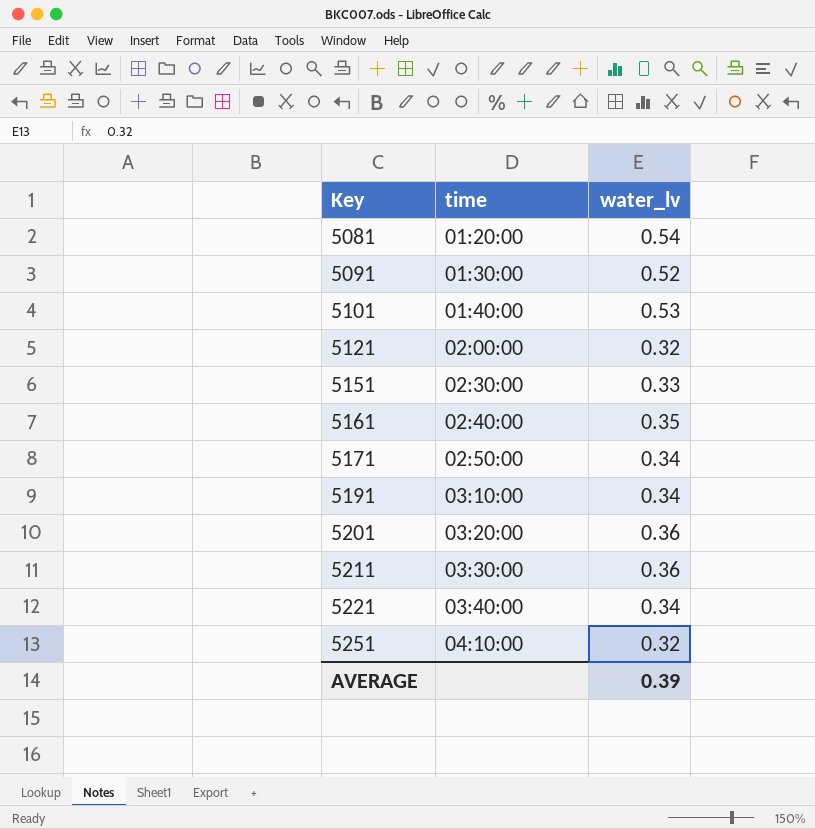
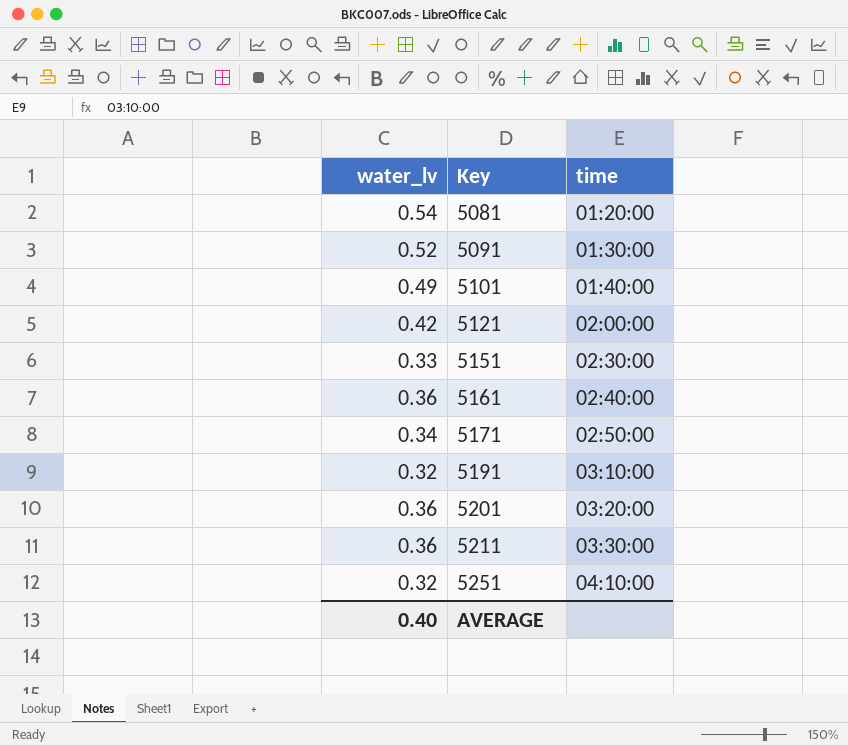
column water_lv | position: 3 -> 1
row 5221: 03:40:00 | 0.34 -> none
5101 | water_lv: 0.53 -> 0.49
5121 | water_lv: 0.32 -> 0.42
5161 | water_lv: 0.35 -> 0.36
5191 | water_lv: 0.34 -> 0.32
AVERAGE | water_lv: 0.39 -> 0.40

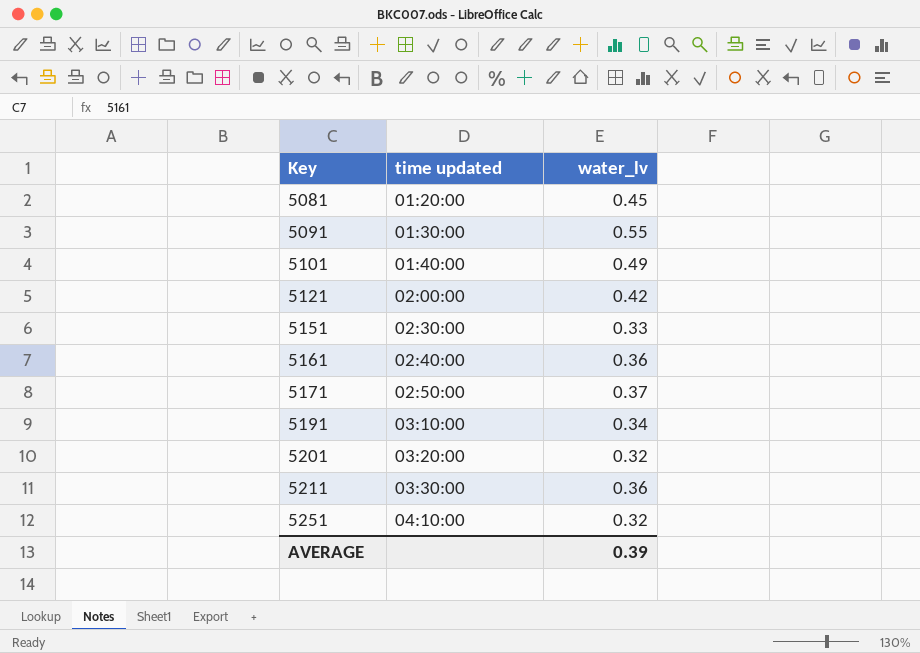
column name: time -> time updated
column water_lv | position: 1 -> 3
5081 | water_lv: 0.54 -> 0.45
5091 | water_lv: 0.52 -> 0.55
5171 | water_lv: 0.34 -> 0.37
5191 | water_lv: 0.32 -> 0.34
5201 | water_lv: 0.36 -> 0.32
AVERAGE | water_lv: 0.40 -> 0.39

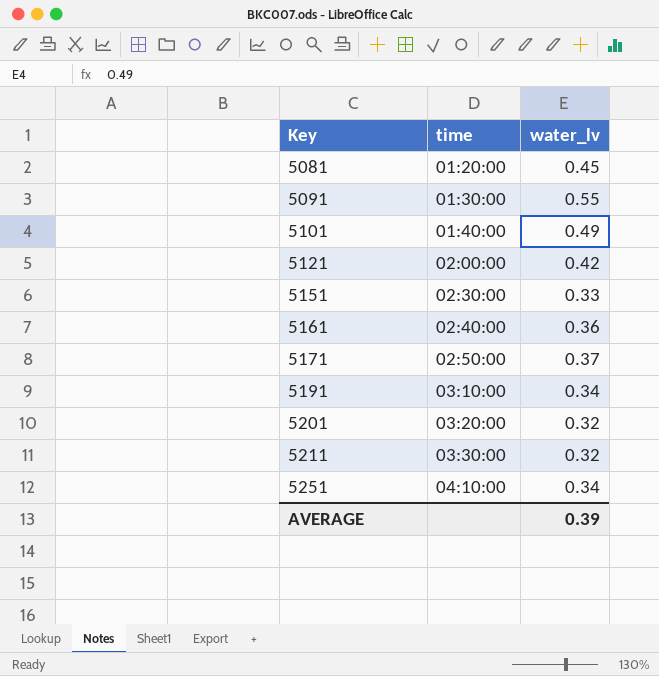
column name: time updated -> time
5211 | water_lv: 0.36 -> 0.32
5251 | water_lv: 0.32 -> 0.34

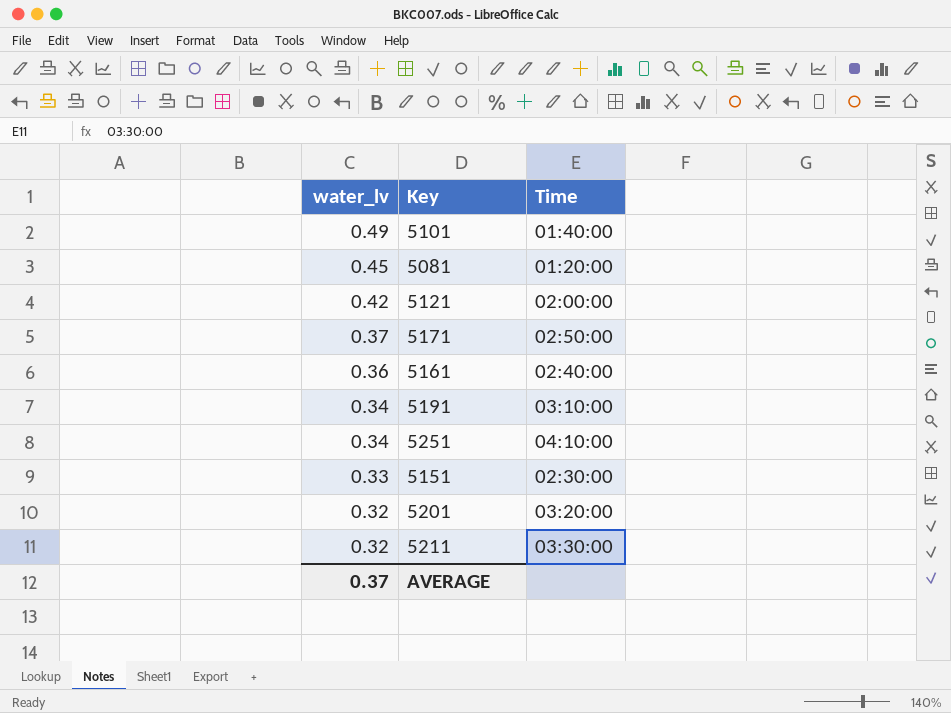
row order: Key ascending -> water_lv descending
column water_lv | position: 3 -> 1
column name: time -> Time
row 5091: 01:30:00 | 0.55 -> none
AVERAGE | water_lv: 0.39 -> 0.37

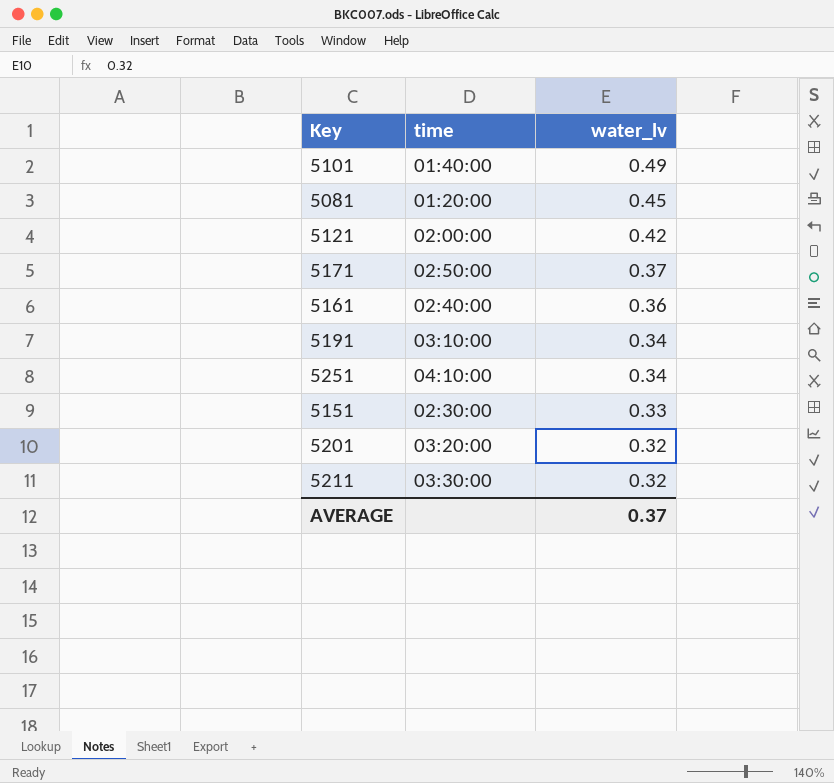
column name: Time -> time
column water_lv | position: 1 -> 3

